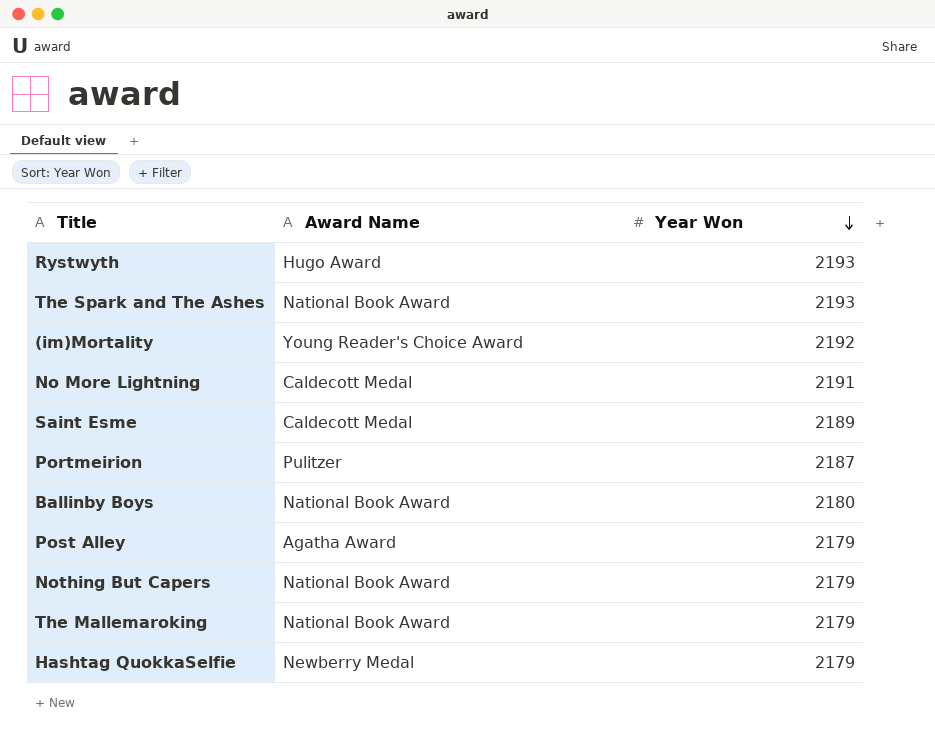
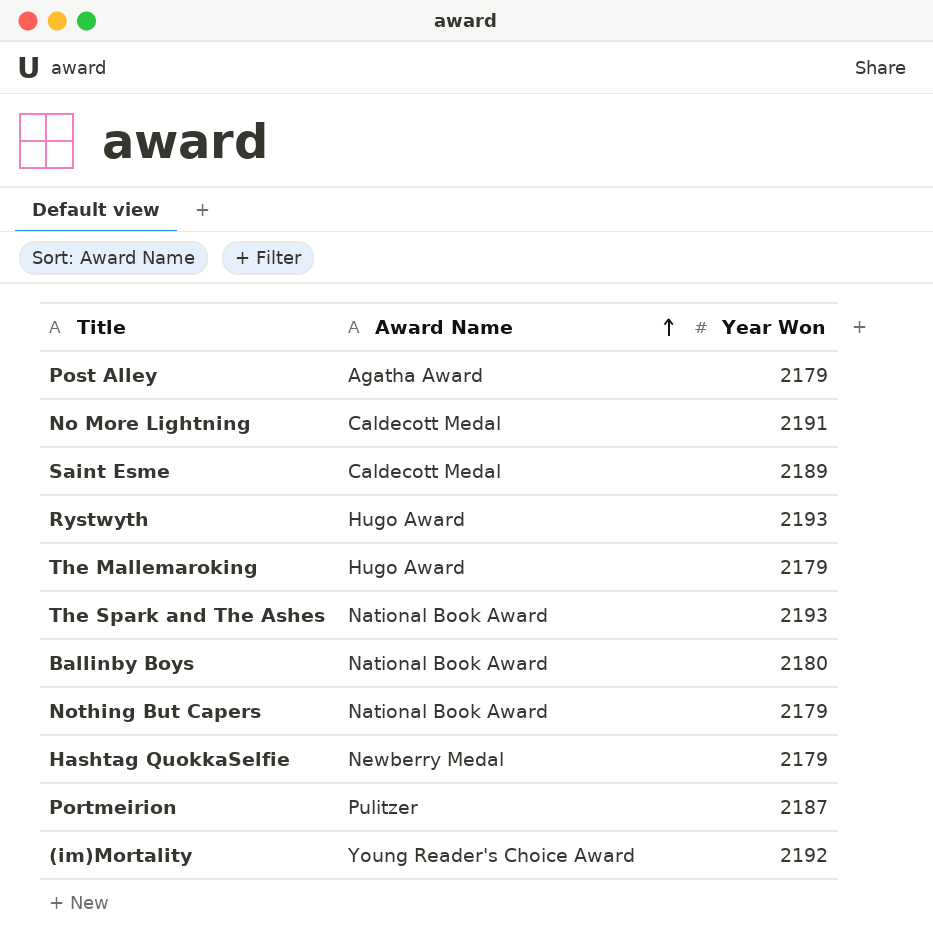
row order: Year Won descending -> Award Name ascending
The Mallemaroking | Award Name: National Book Award -> Hugo Award

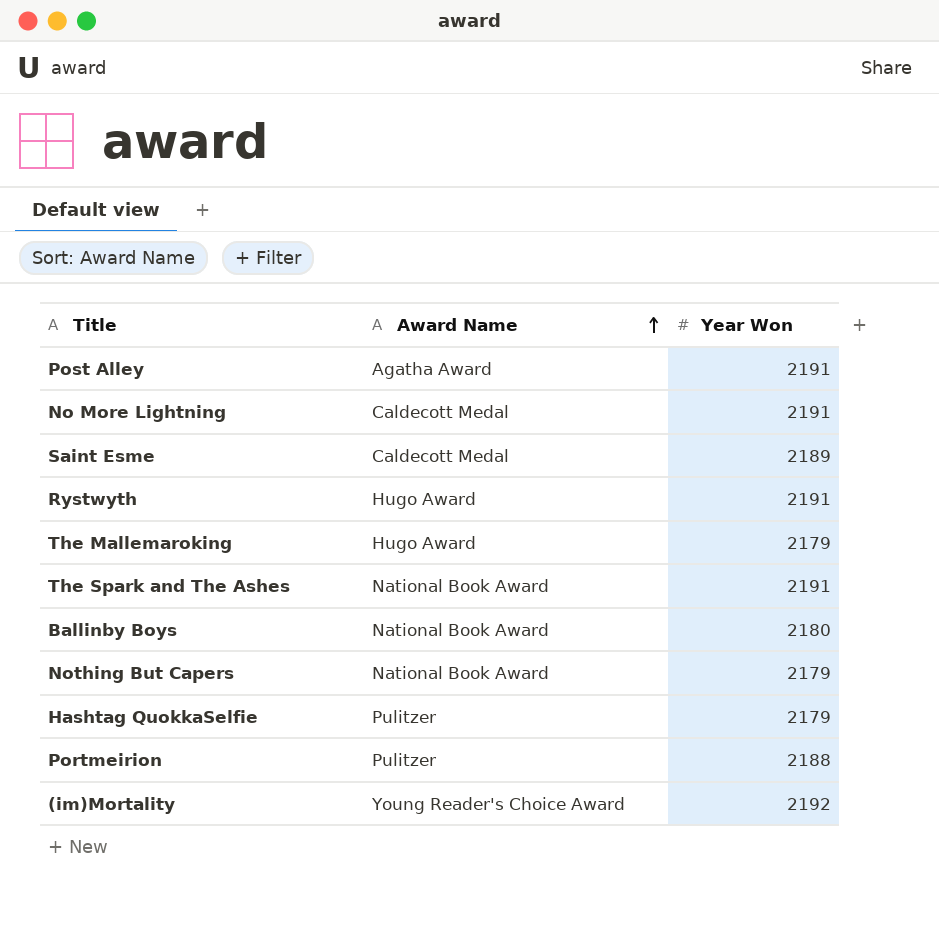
Post Alley | Year Won: 2179 -> 2191
Rystwyth | Year Won: 2193 -> 2191
The Spark and The Ashes | Year Won: 2193 -> 2191
Hashtag QuokkaSelfie | Award Name: Newberry Medal -> Pulitzer
Portmeirion | Year Won: 2187 -> 2188

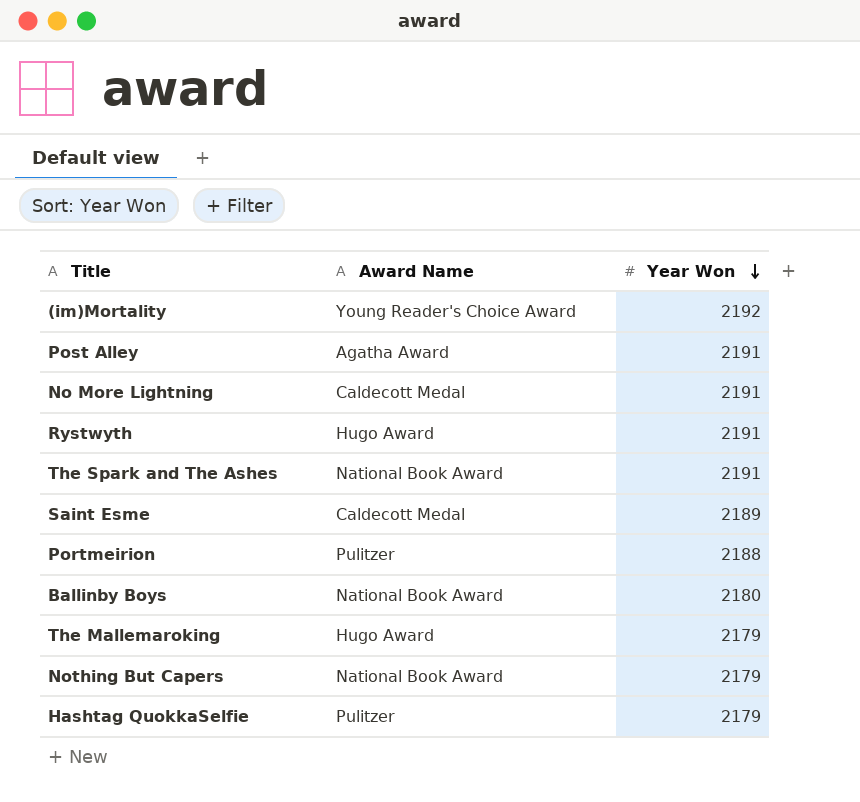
row order: Award Name ascending -> Year Won descending

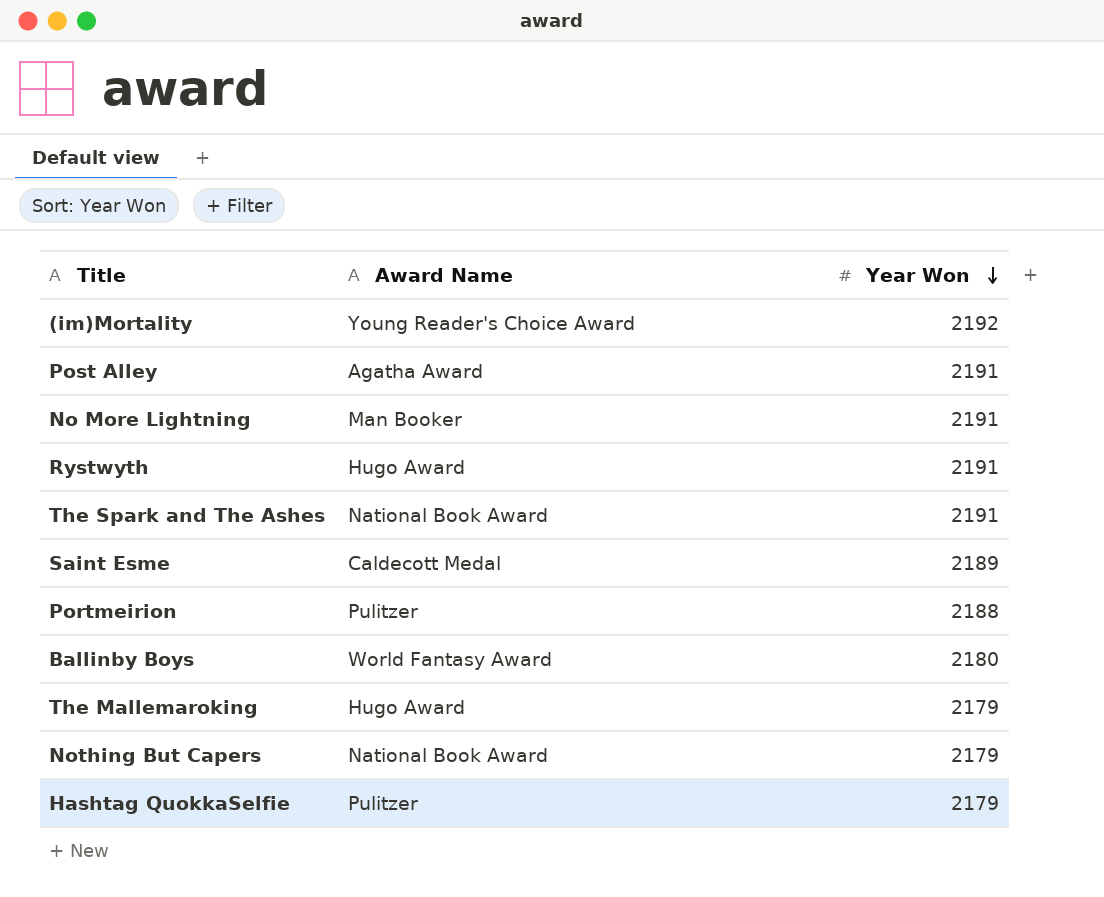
No More Lightning | Award Name: Caldecott Medal -> Man Booker
Ballinby Boys | Award Name: National Book Award -> World Fantasy Award

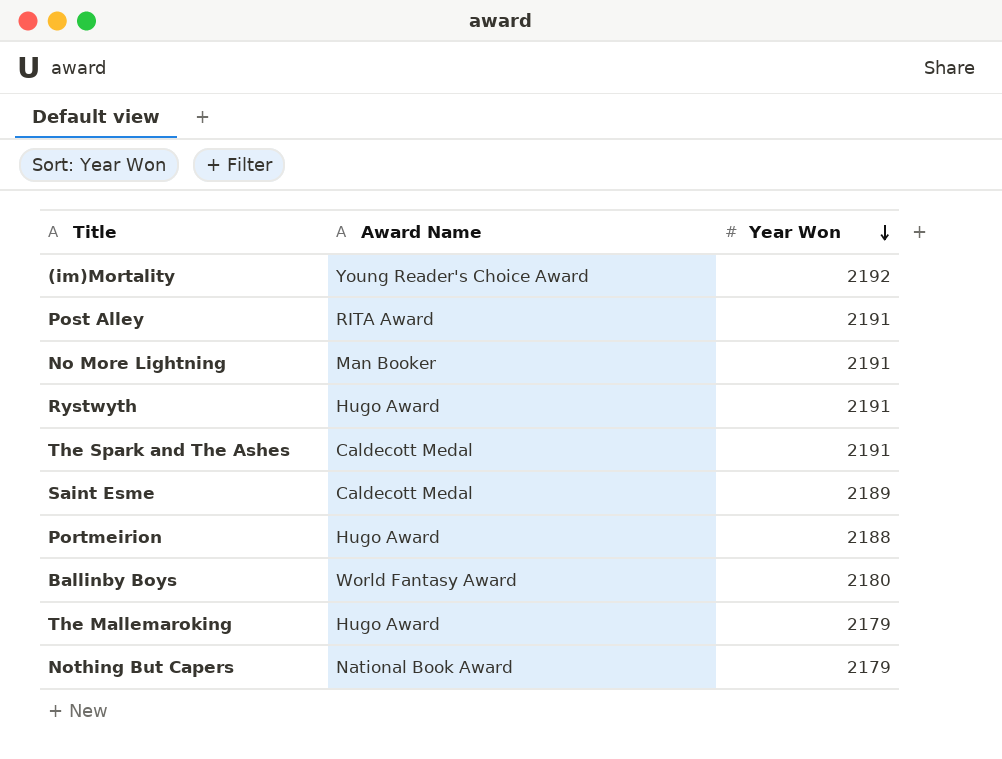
row Hashtag QuokkaSelfie: Pulitzer | 2179 -> none
Post Alley | Award Name: Agatha Award -> RITA Award
The Spark and The Ashes | Award Name: National Book Award -> Caldecott Medal
Portmeirion | Award Name: Pulitzer -> Hugo Award

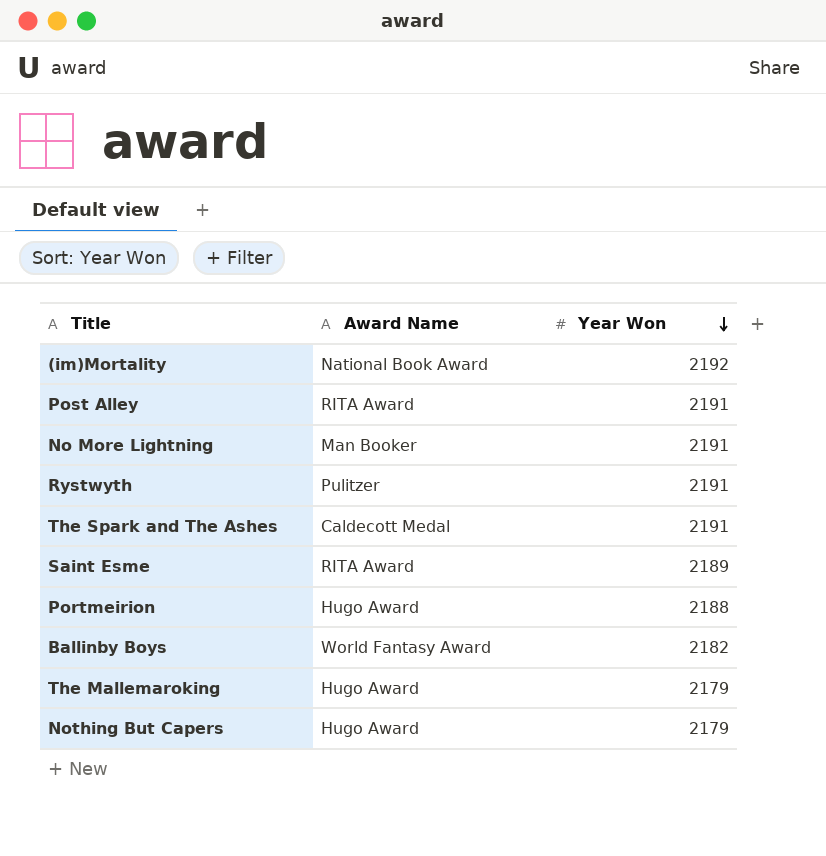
(im)Mortality | Award Name: Young Reader's Choice Award -> National Book Award
Rystwyth | Award Name: Hugo Award -> Pulitzer
Saint Esme | Award Name: Caldecott Medal -> RITA Award
Ballinby Boys | Year Won: 2180 -> 2182
Nothing But Capers | Award Name: National Book Award -> Hugo Award

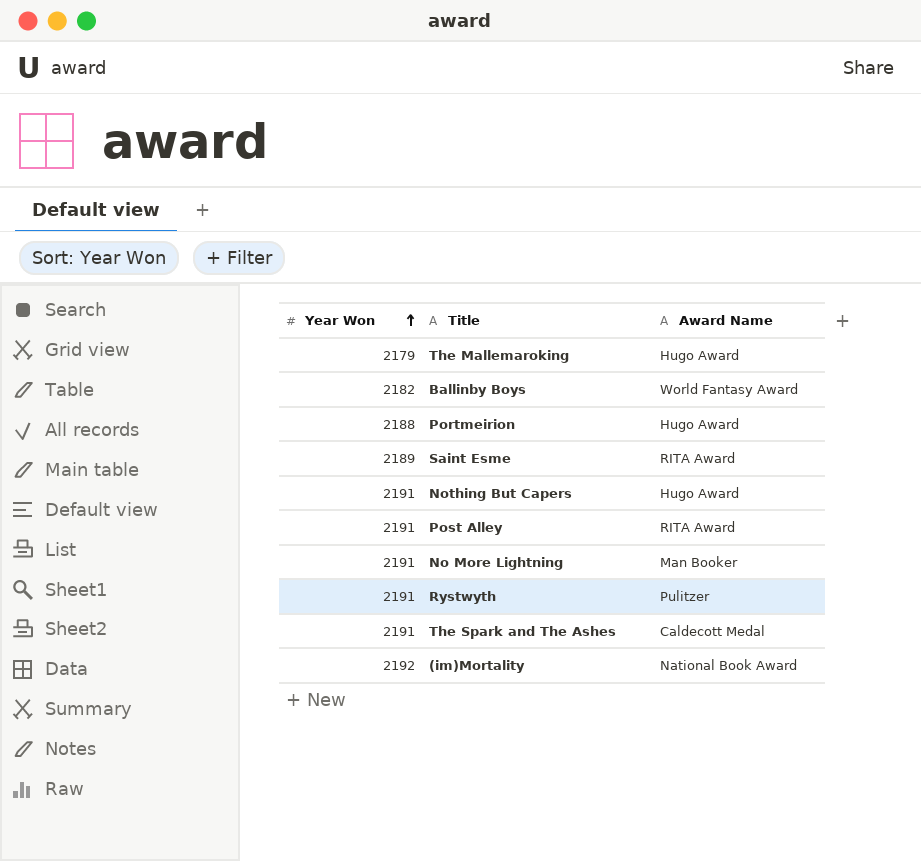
row order: Year Won descending -> Year Won ascending
column Year Won | position: 3 -> 1
Nothing But Capers | Year Won: 2179 -> 2191

